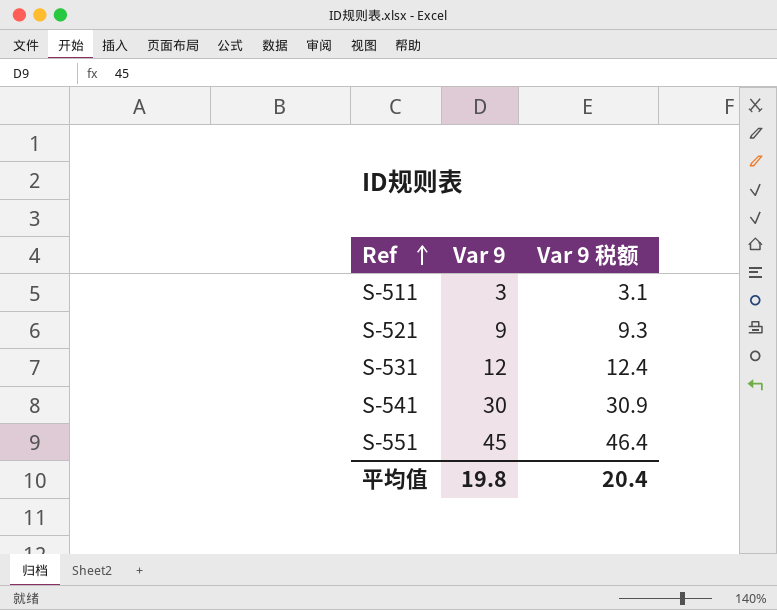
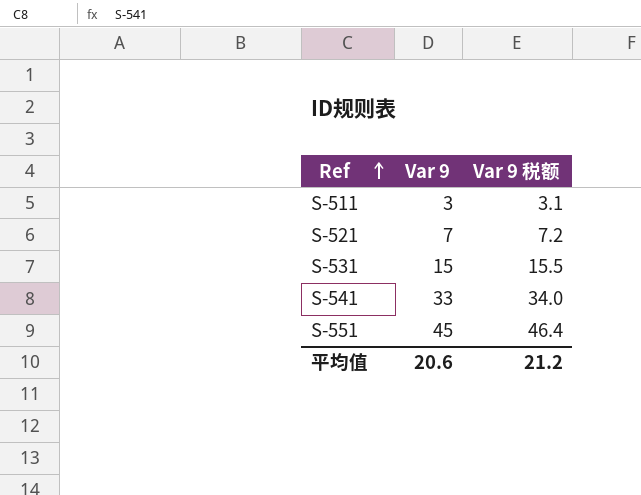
S-521 | Var 9: 9 -> 7
S-521 | Var 9 税额: 9.3 -> 7.2
S-531 | Var 9: 12 -> 15
S-531 | Var 9 税额: 12.4 -> 15.5
S-541 | Var 9: 30 -> 33
S-541 | Var 9 税额: 30.9 -> 34.0
平均值 | Var 9: 19.8 -> 20.6
平均值 | Var 9 税额: 20.4 -> 21.2

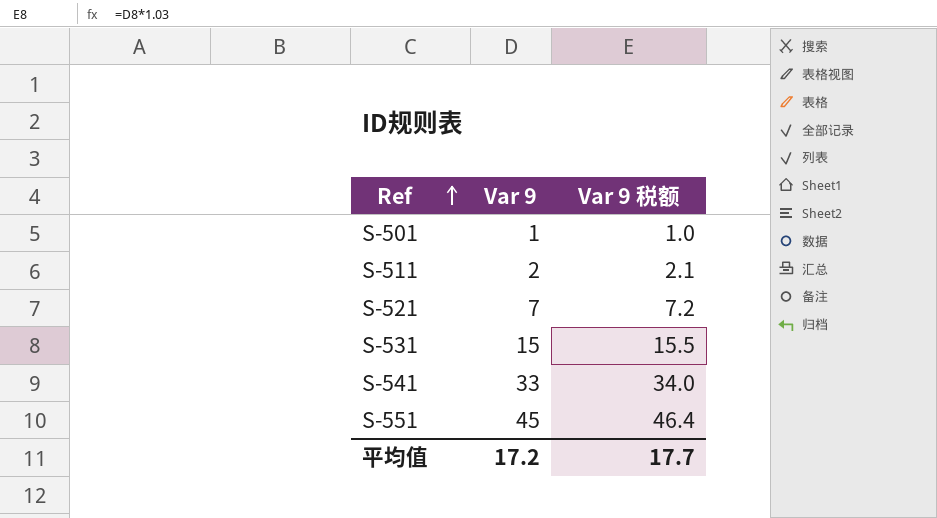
row S-501: none -> 1 | 1.0
S-511 | Var 9: 3 -> 2
S-511 | Var 9 税额: 3.1 -> 2.1
平均值 | Var 9: 20.6 -> 17.2
平均值 | Var 9 税额: 21.2 -> 17.7

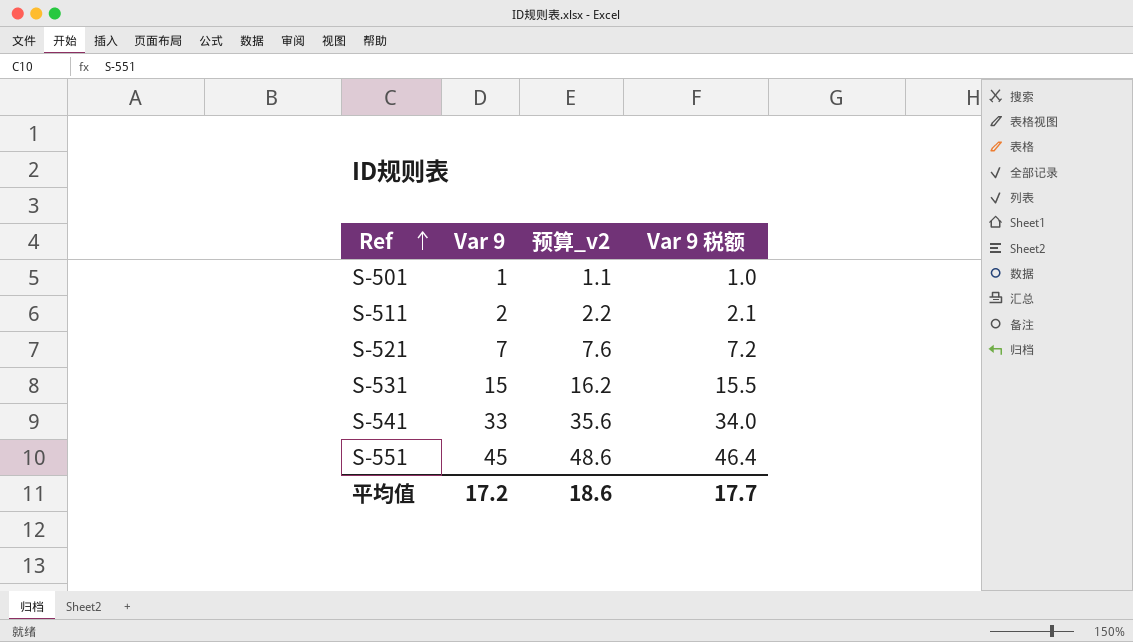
column 预算_v2 | formula: none -> [Var 9] * 1.08

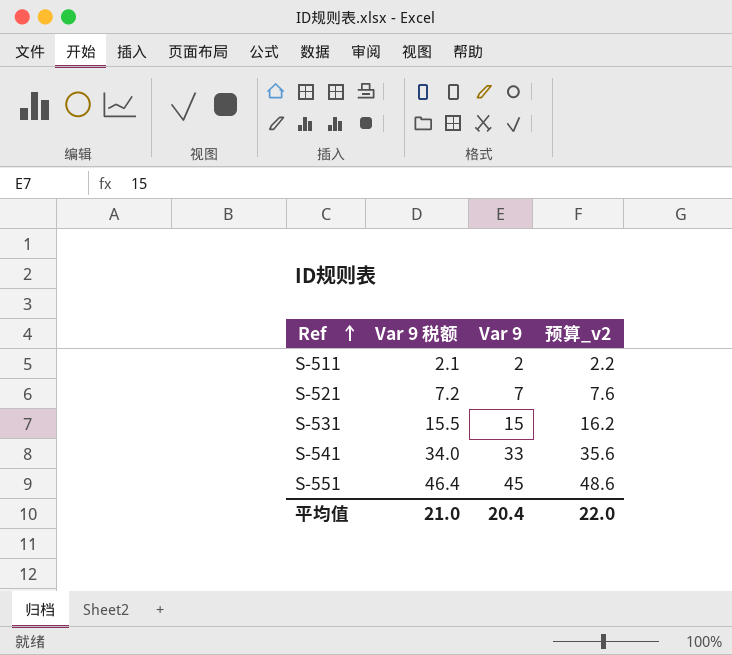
column Var 9 税额 | position: 4 -> 2
row S-501: 1 | 1.1 | 1.0 -> none
平均值 | Var 9 税额: 17.7 -> 21.0
平均值 | Var 9: 17.2 -> 20.4
平均值 | 预算_v2: 18.6 -> 22.0

